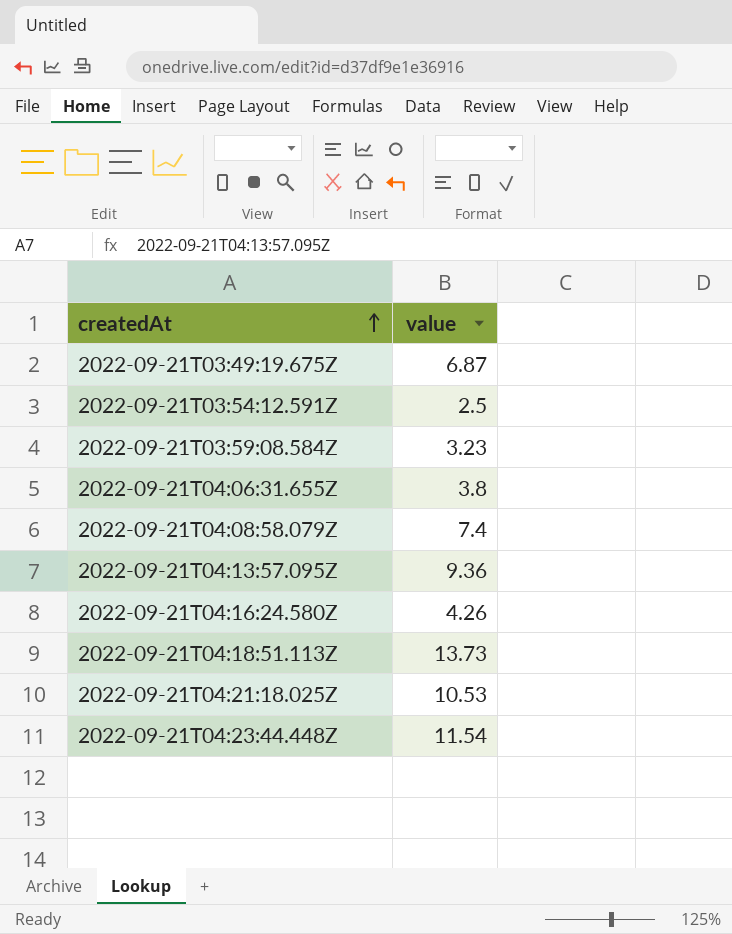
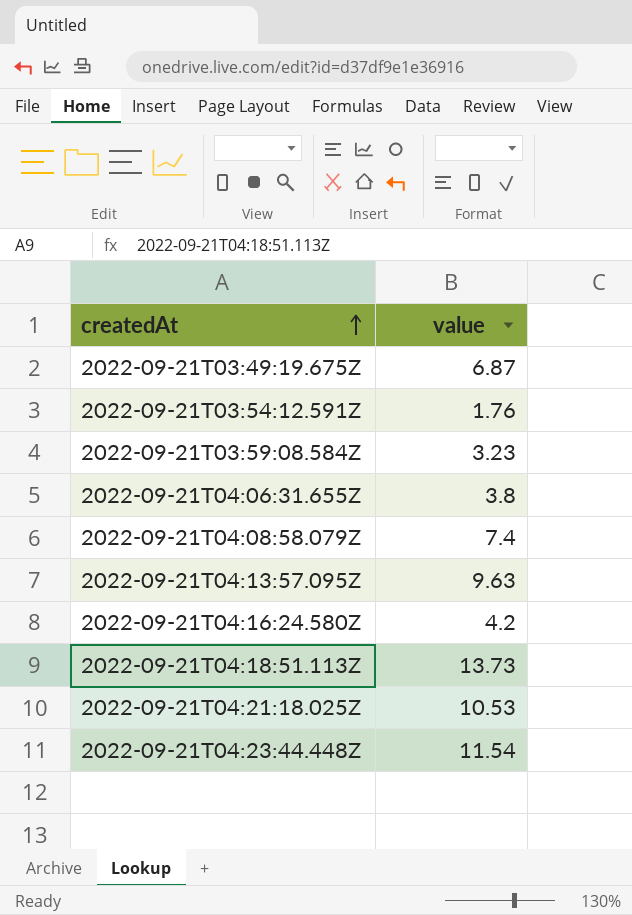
2022-09-21T03:54:12.591Z | value: 2.5 -> 1.76
2022-09-21T04:13:57.095Z | value: 9.36 -> 9.63
2022-09-21T04:16:24.580Z | value: 4.26 -> 4.2

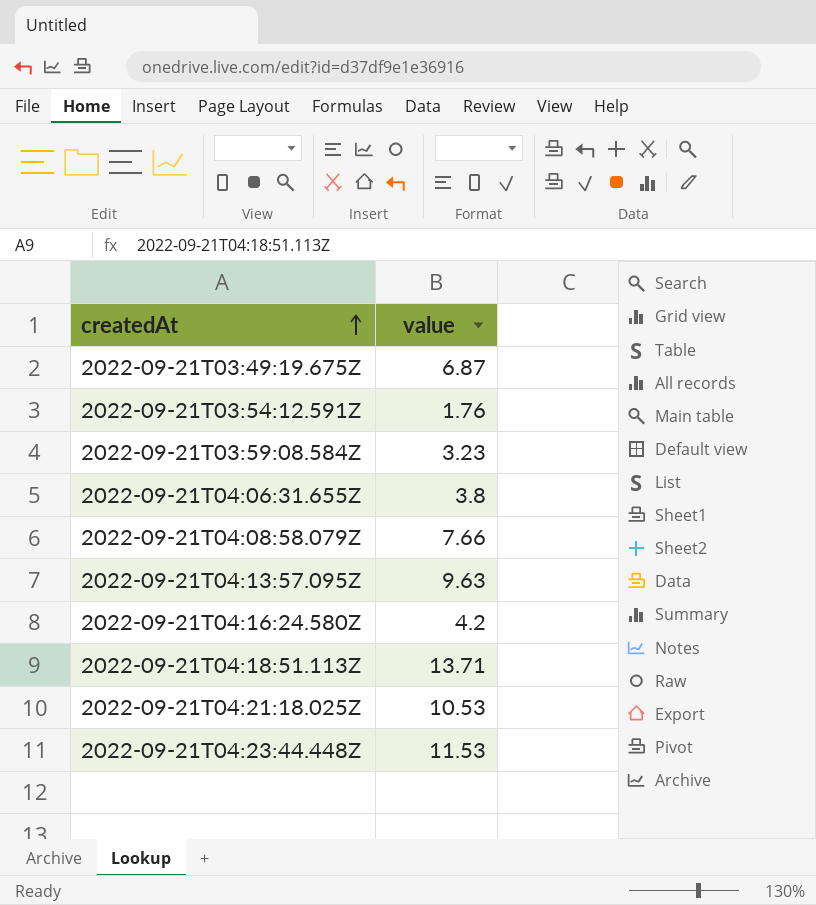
2022-09-21T04:08:58.079Z | value: 7.4 -> 7.66
2022-09-21T04:18:51.113Z | value: 13.73 -> 13.71
2022-09-21T04:23:44.448Z | value: 11.54 -> 11.53

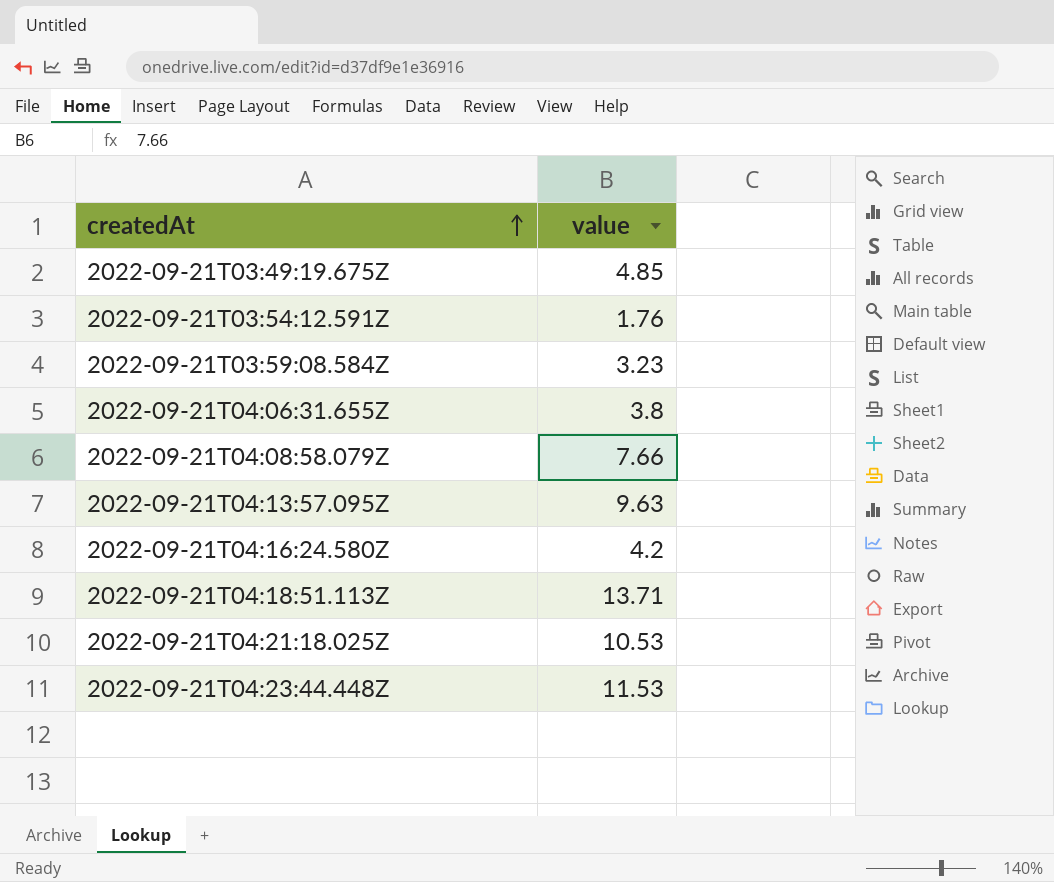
2022-09-21T03:49:19.675Z | value: 6.87 -> 4.85

